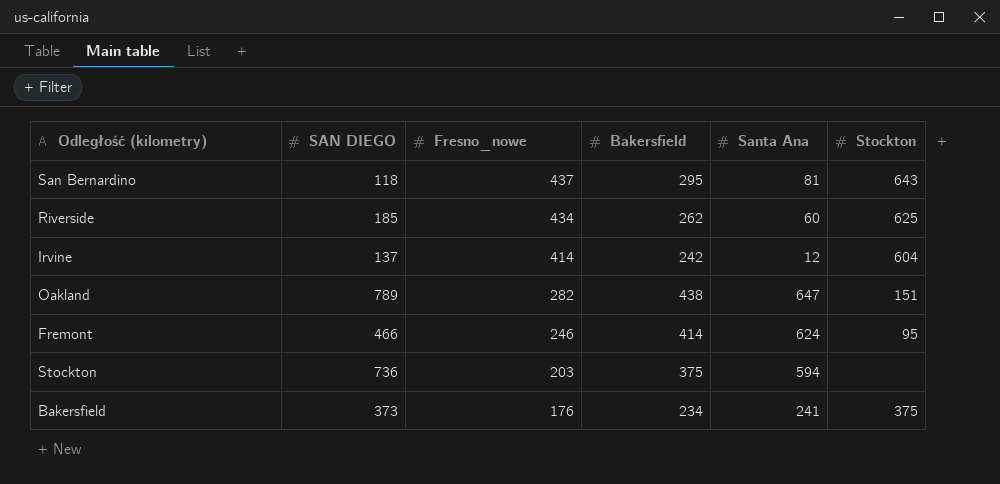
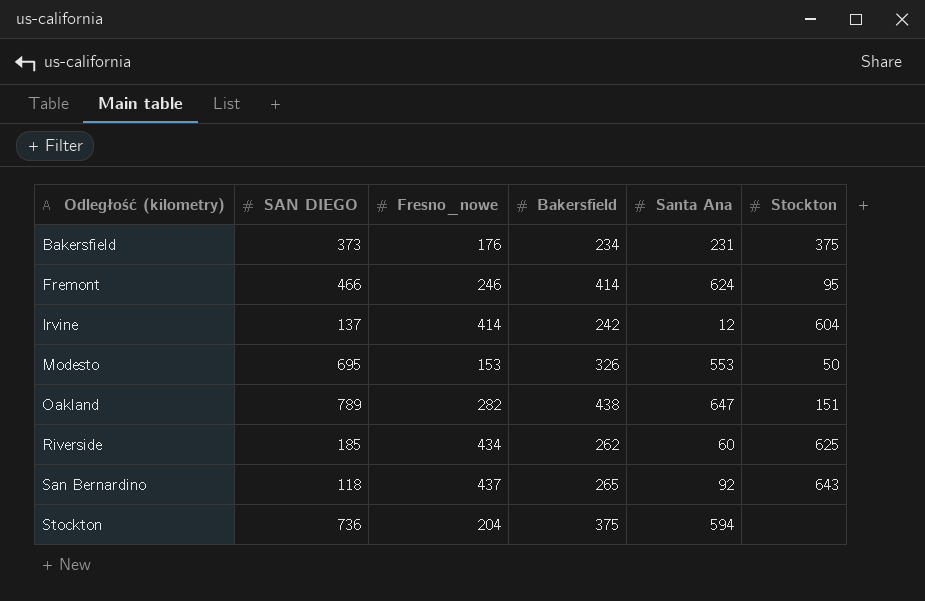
row order: Fresno_nowe descending -> Odległość (kilometry) ascending
Bakersfield | Santa Ana: 241 -> 231
row Modesto: none -> 695 | 153 | 326 | 553 | 50
San Bernardino | Bakersfield: 295 -> 265
San Bernardino | Santa Ana: 81 -> 92
Stockton | Fresno_nowe: 203 -> 204

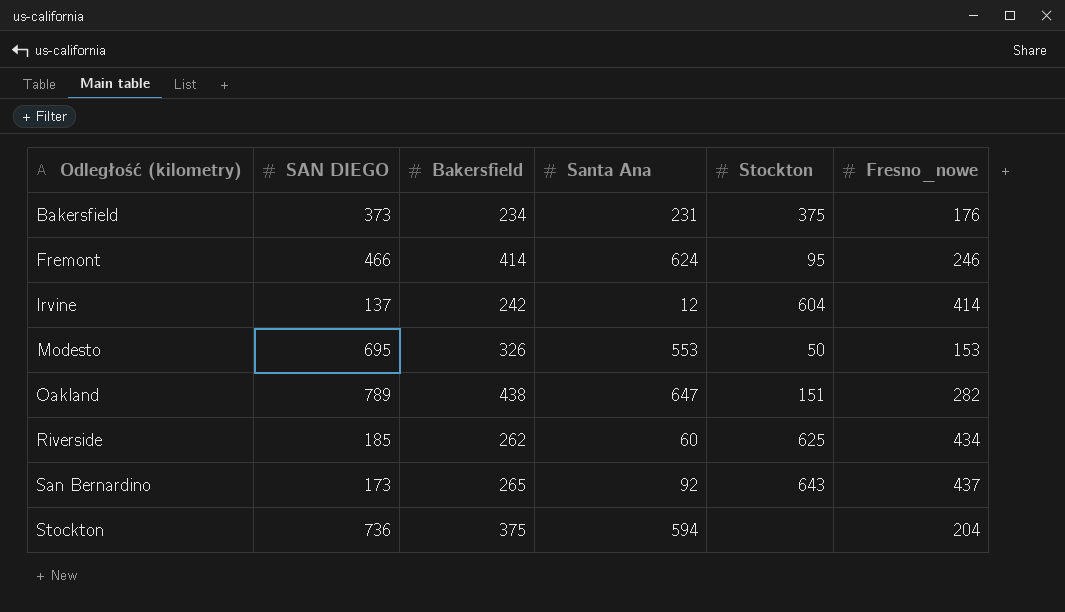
column Fresno_nowe | position: 3 -> 6
San Bernardino | SAN DIEGO: 118 -> 173

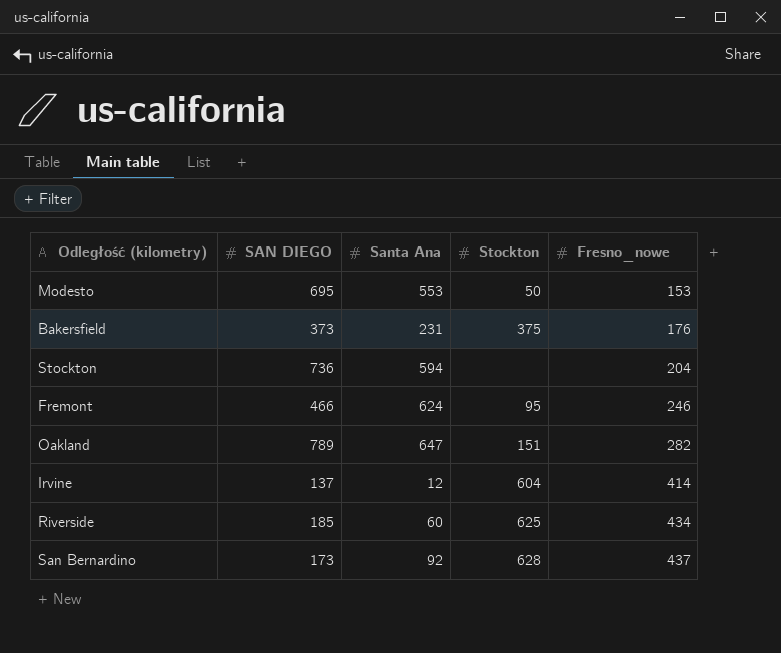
row order: Odległość (kilometry) ascending -> Fresno_nowe ascending
column Bakersfield | position: 3 -> none
San Bernardino | Stockton: 643 -> 628

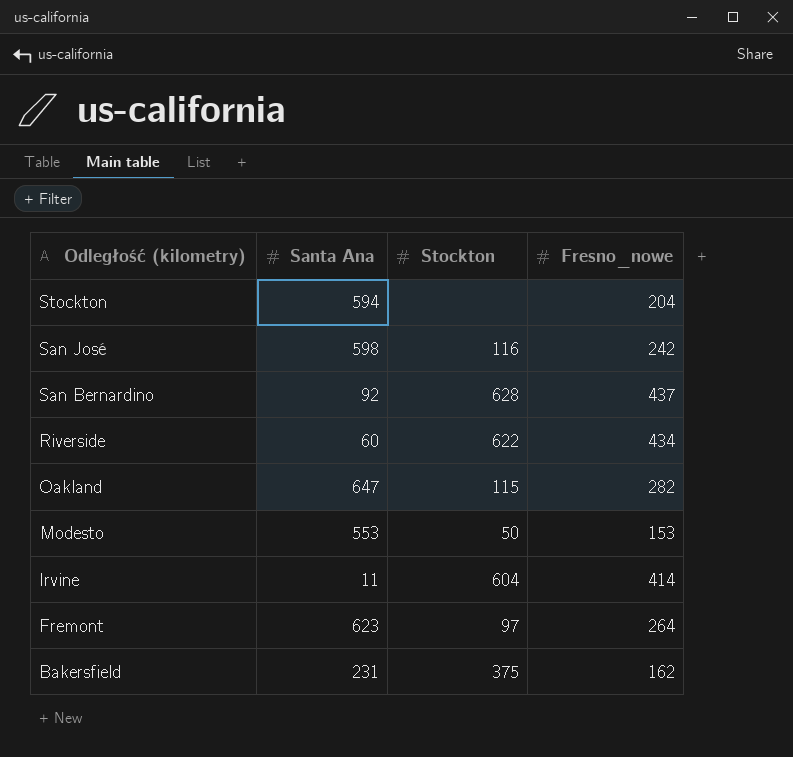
row order: Fresno_nowe ascending -> Odległość (kilometry) descending
column SAN DIEGO | position: 2 -> none
row San José: none -> 598 | 116 | 242
Riverside | Stockton: 625 -> 622
Oakland | Stockton: 151 -> 115
Irvine | Santa Ana: 12 -> 11
Fremont | Santa Ana: 624 -> 623
Fremont | Stockton: 95 -> 97
Fremont | Fresno_nowe: 246 -> 264
Bakersfield | Fresno_nowe: 176 -> 162

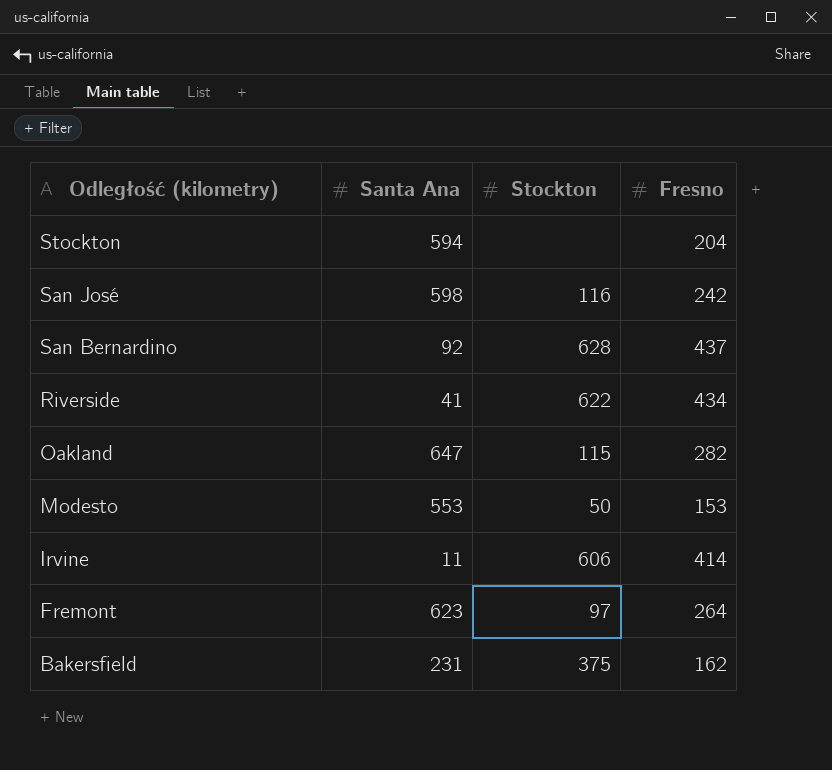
column name: Fresno_nowe -> Fresno
Riverside | Santa Ana: 60 -> 41
Irvine | Stockton: 604 -> 606

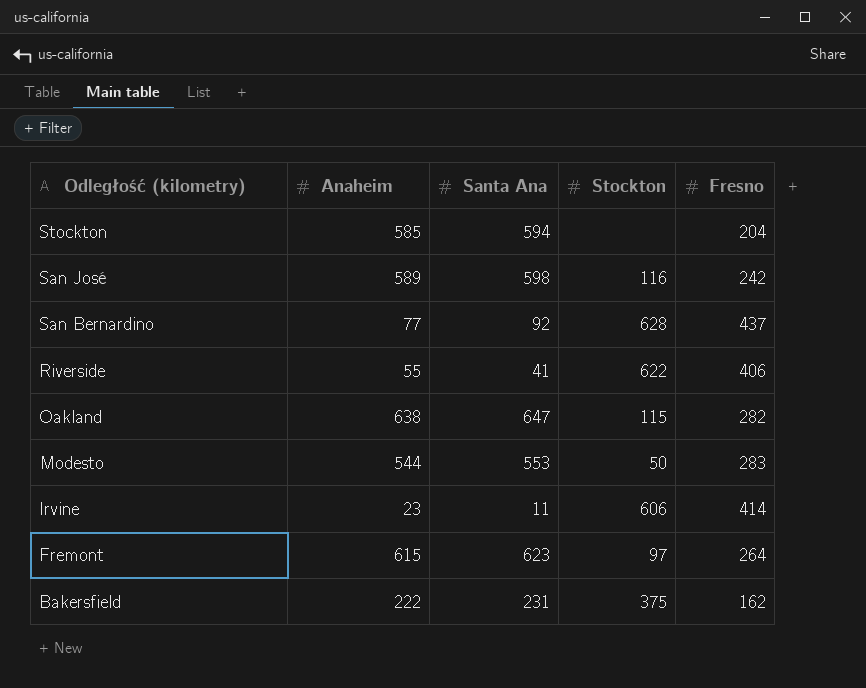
column Anaheim | position: none -> 2
Riverside | Fresno: 434 -> 406
Modesto | Fresno: 153 -> 283

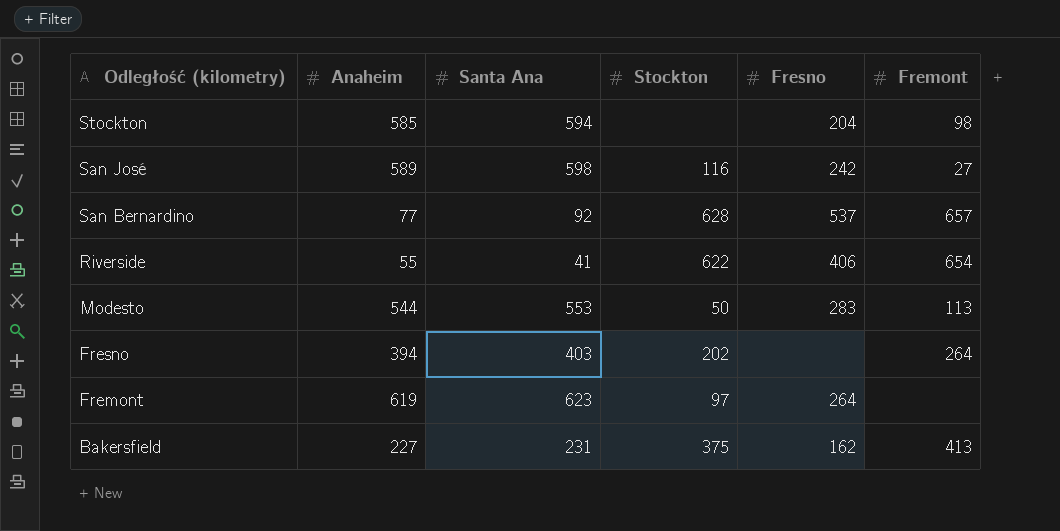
column Fremont | position: none -> 6
row Oakland: 638 | 647 | 115 | 282 -> none
row Irvine: 23 | 11 | 606 | 414 -> none
San Bernardino | Fresno: 437 -> 537
row Fresno: none -> 394 | 403 | 202 | none | 264
Fremont | Anaheim: 615 -> 619
Bakersfield | Anaheim: 222 -> 227

